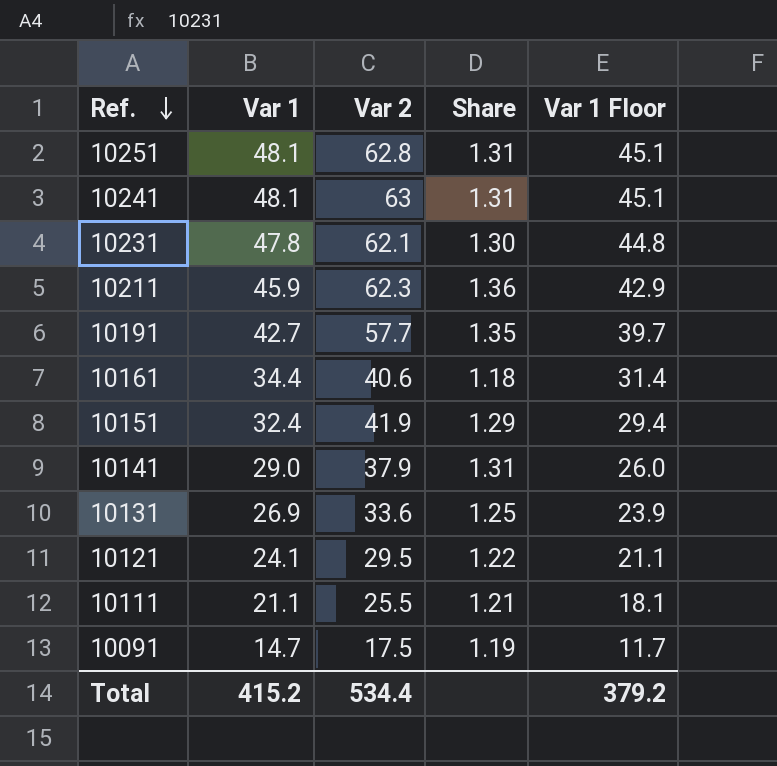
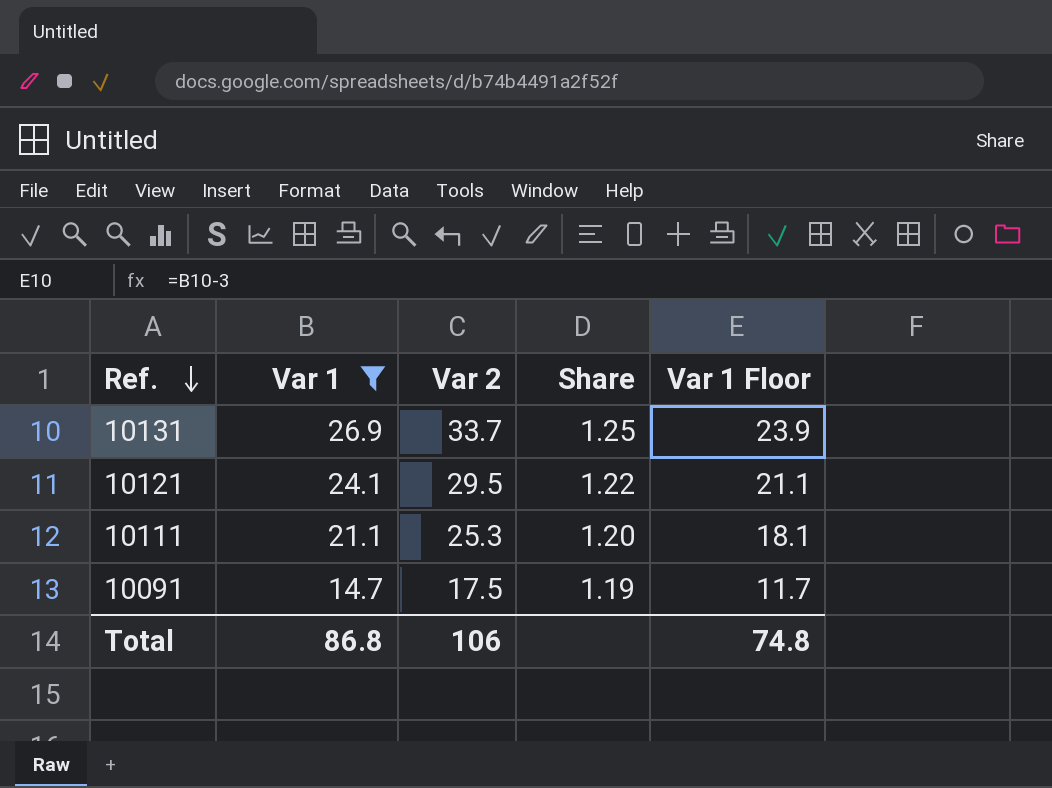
filter: none -> Var 1 <= 26.9
10131 | Var 2: 33.6 -> 33.7
10111 | Var 2: 25.5 -> 25.3
10111 | Share: 1.21 -> 1.20
Total | Var 1: 415.2 -> 86.8
Total | Var 2: 534.4 -> 106
Total | Var 1 Floor: 379.2 -> 74.8

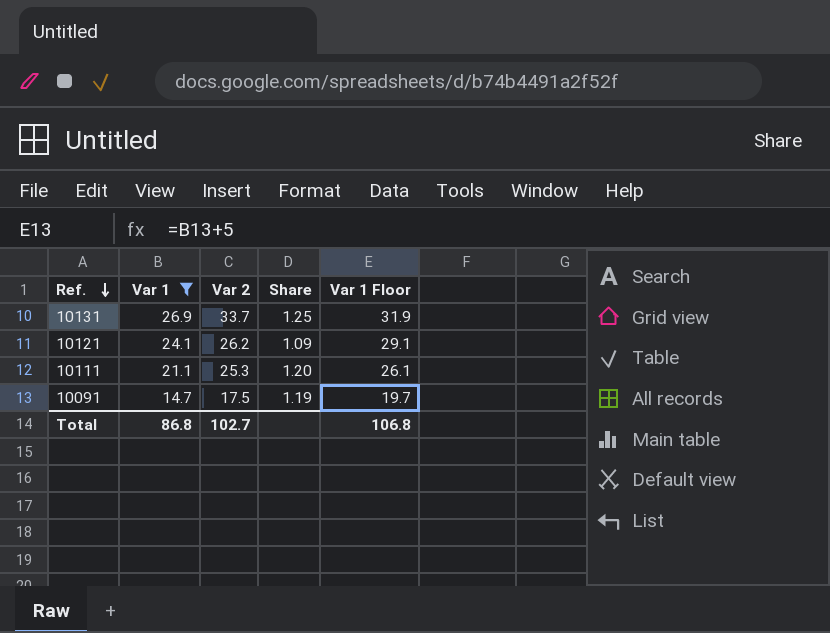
column Var 1 Floor | formula: [Var 1] - 3 -> [Var 1] + 5
10121 | Var 2: 29.5 -> 26.2
10121 | Share: 1.22 -> 1.09
Total | Var 2: 106 -> 102.7
Total | Var 1 Floor: 74.8 -> 106.8

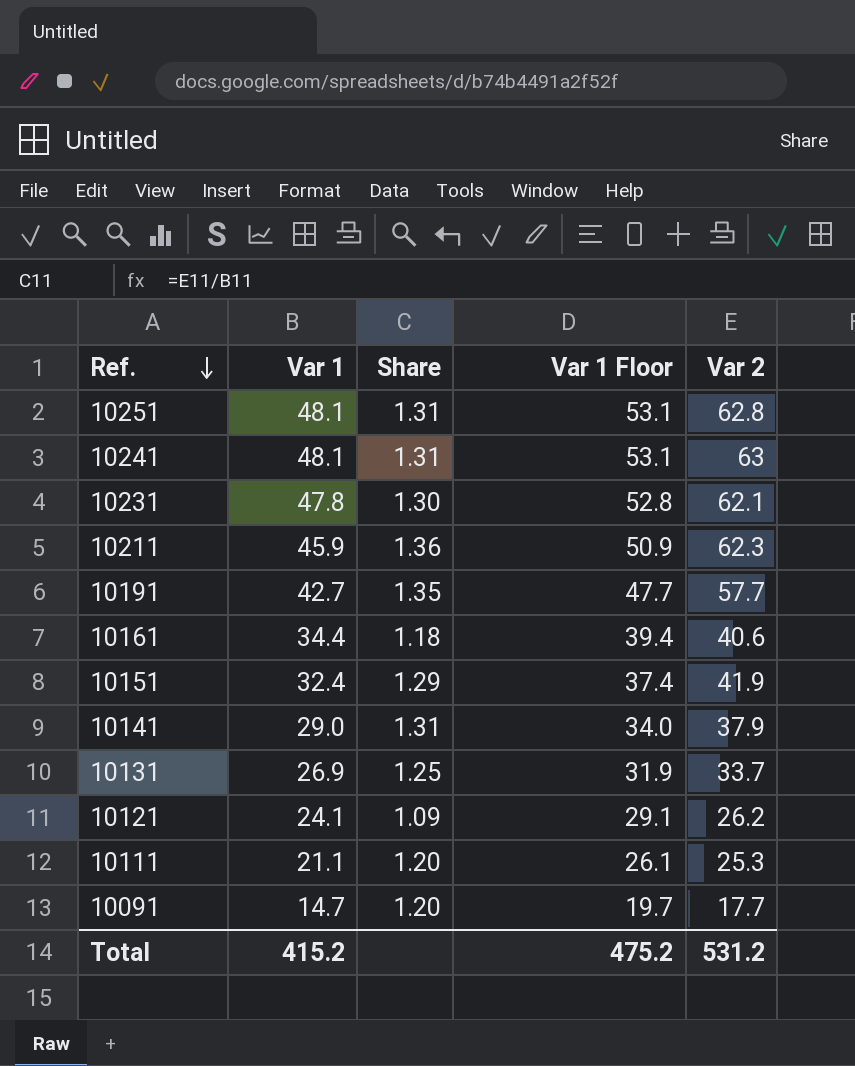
filter: Var 1 <= 26.9 -> none
column Var 2 | position: 3 -> 5
10091 | Share: 1.19 -> 1.20
10091 | Var 2: 17.5 -> 17.7
Total | Var 1: 86.8 -> 415.2
Total | Var 1 Floor: 106.8 -> 475.2
Total | Var 2: 102.7 -> 531.2

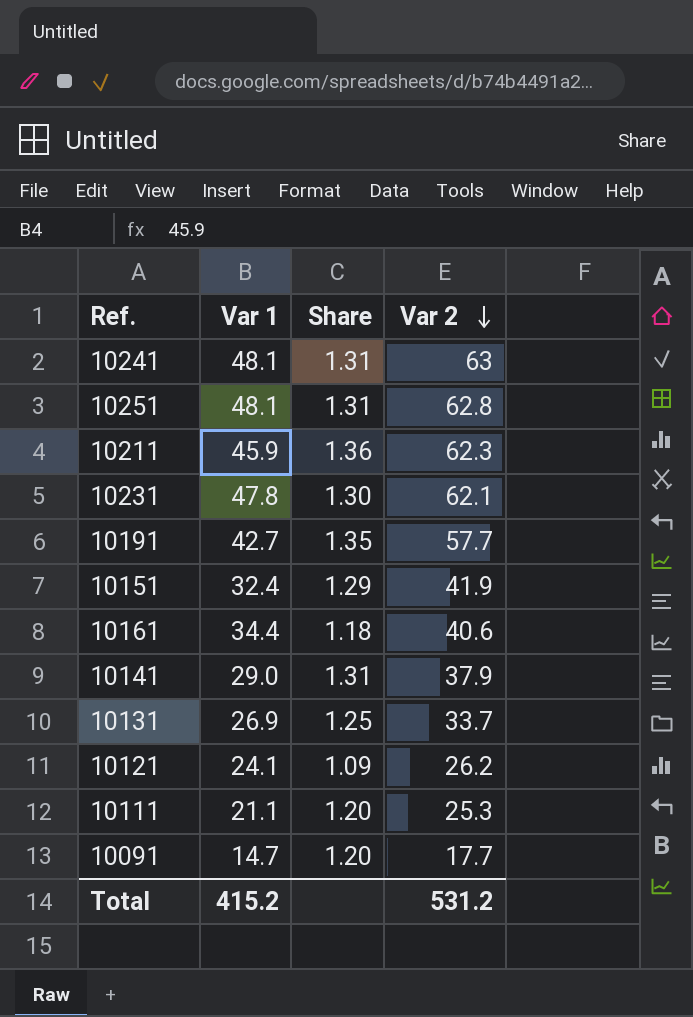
row order: Ref. descending -> Var 2 descending
column Var 1 Floor | formula: [Var 1] + 5 -> none

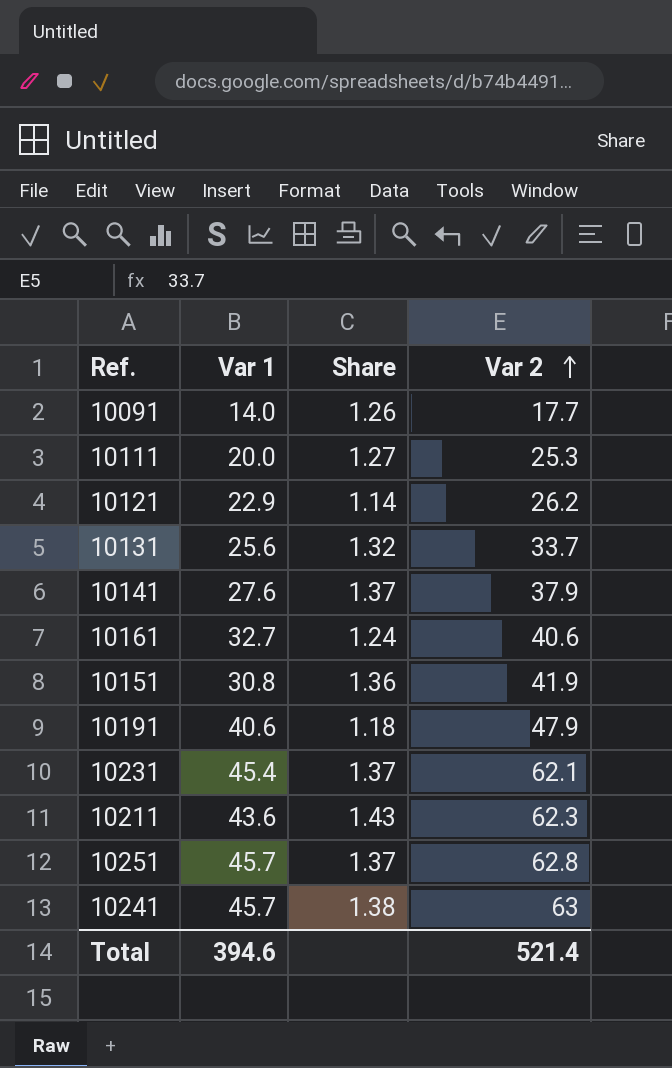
row order: Var 2 descending -> Var 2 ascending
10091 | Var 1: 14.7 -> 14.0
10091 | Share: 1.20 -> 1.26
10111 | Var 1: 21.1 -> 20.0
10111 | Share: 1.20 -> 1.27
10121 | Var 1: 24.1 -> 22.9
10121 | Share: 1.09 -> 1.14
10131 | Var 1: 26.9 -> 25.6
10131 | Share: 1.25 -> 1.32
10141 | Var 1: 29.0 -> 27.6
10141 | Share: 1.31 -> 1.37
10161 | Var 1: 34.4 -> 32.7
10161 | Share: 1.18 -> 1.24
10151 | Var 1: 32.4 -> 30.8
10151 | Share: 1.29 -> 1.36
10191 | Var 1: 42.7 -> 40.6
10191 | Share: 1.35 -> 1.18
10191 | Var 2: 57.7 -> 47.9
10231 | Var 1: 47.8 -> 45.4
10231 | Share: 1.30 -> 1.37
10211 | Var 1: 45.9 -> 43.6
10211 | Share: 1.36 -> 1.43
10251 | Var 1: 48.1 -> 45.7
10251 | Share: 1.31 -> 1.37
10241 | Var 1: 48.1 -> 45.7
10241 | Share: 1.31 -> 1.38
Total | Var 1: 415.2 -> 394.6
Total | Var 2: 531.2 -> 521.4

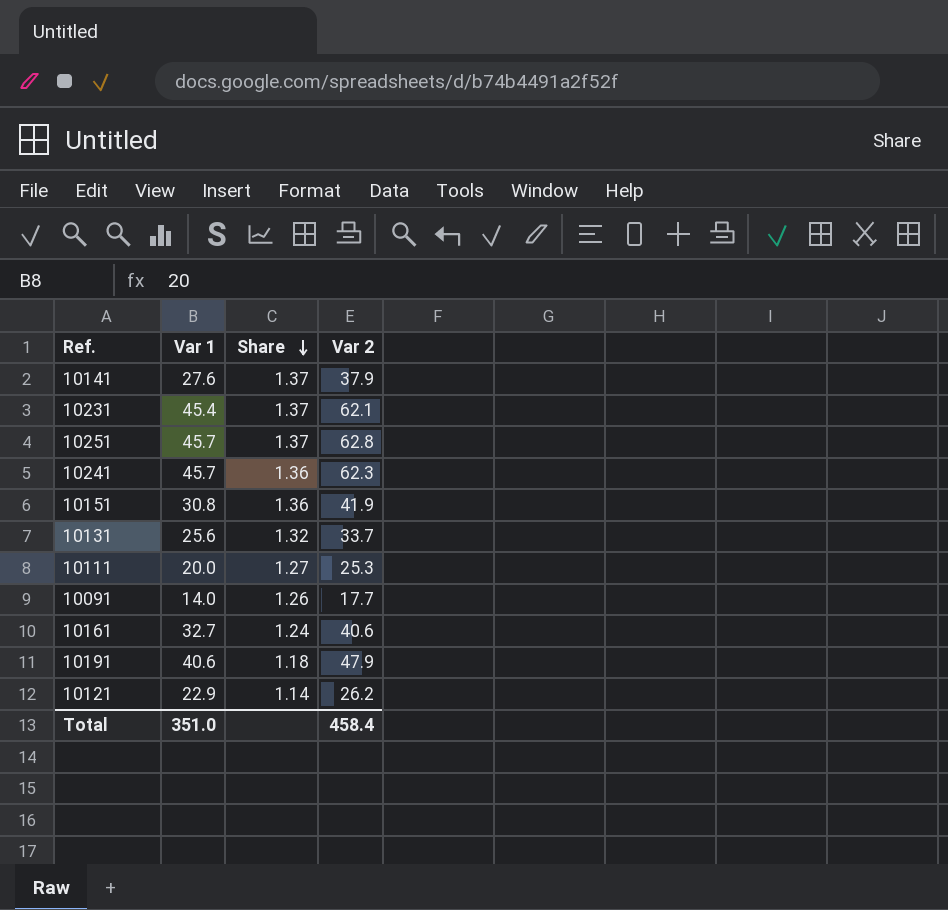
row order: Var 2 ascending -> Share descending
row 10211: 43.6 | 1.43 | 62.3 -> none
10241 | Share: 1.38 -> 1.36
10241 | Var 2: 63 -> 62.3
Total | Var 1: 394.6 -> 351.0
Total | Var 2: 521.4 -> 458.4

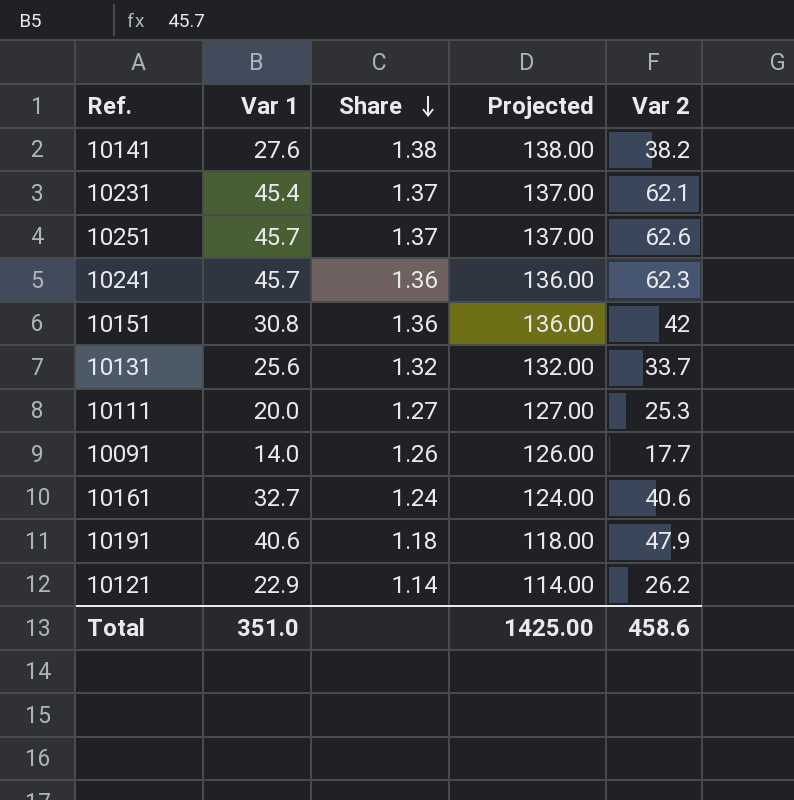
column Projected | formula: none -> [Share] * 100
10141 | Share: 1.37 -> 1.38
10141 | Var 2: 37.9 -> 38.2
10251 | Var 2: 62.8 -> 62.6
10151 | Var 2: 41.9 -> 42
Total | Var 2: 458.4 -> 458.6

